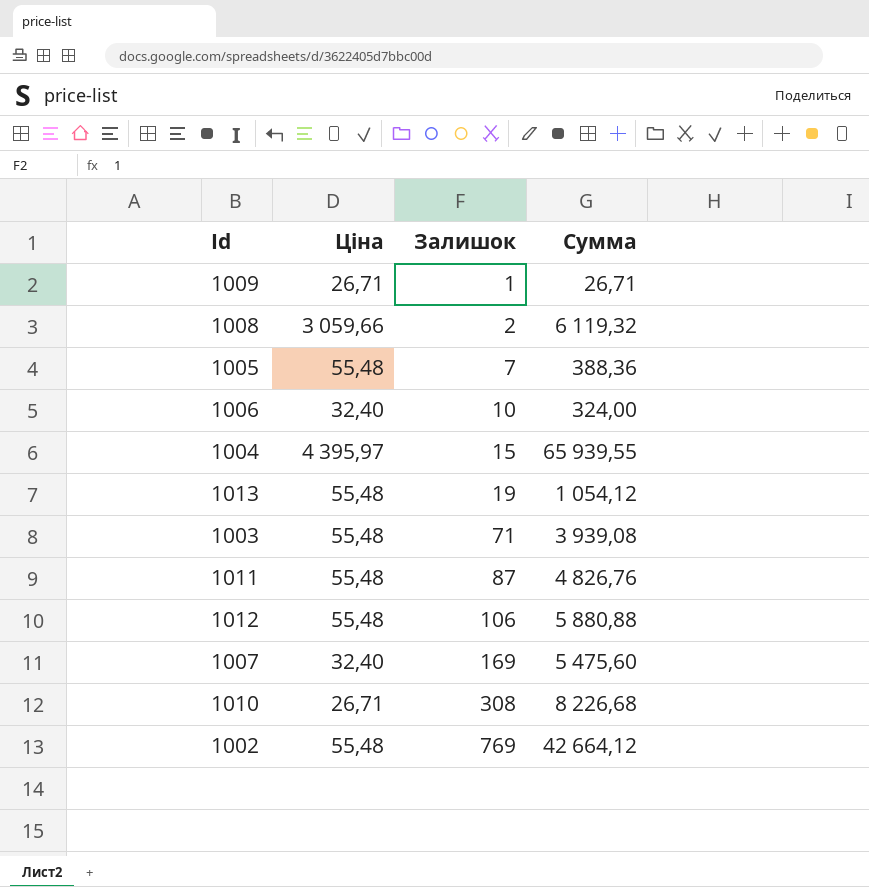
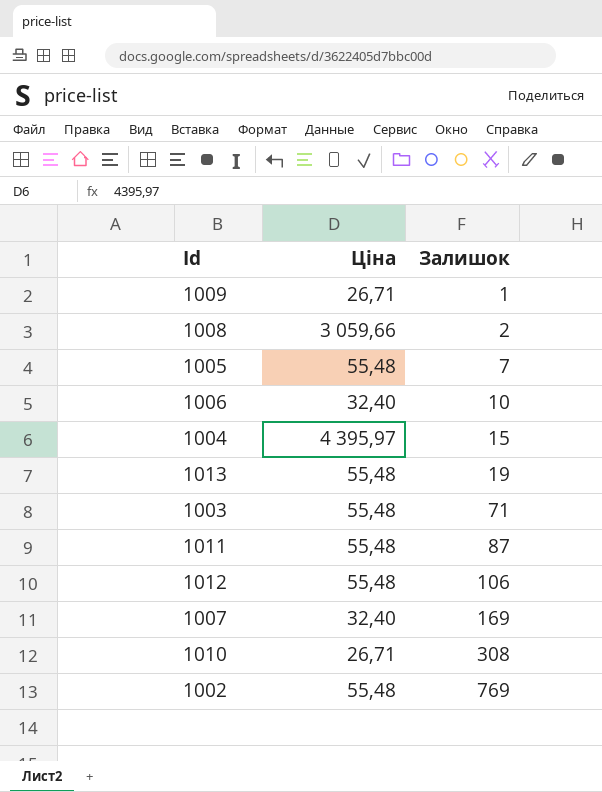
column Сумма | formula: [Ціна] * [Залишок] -> none

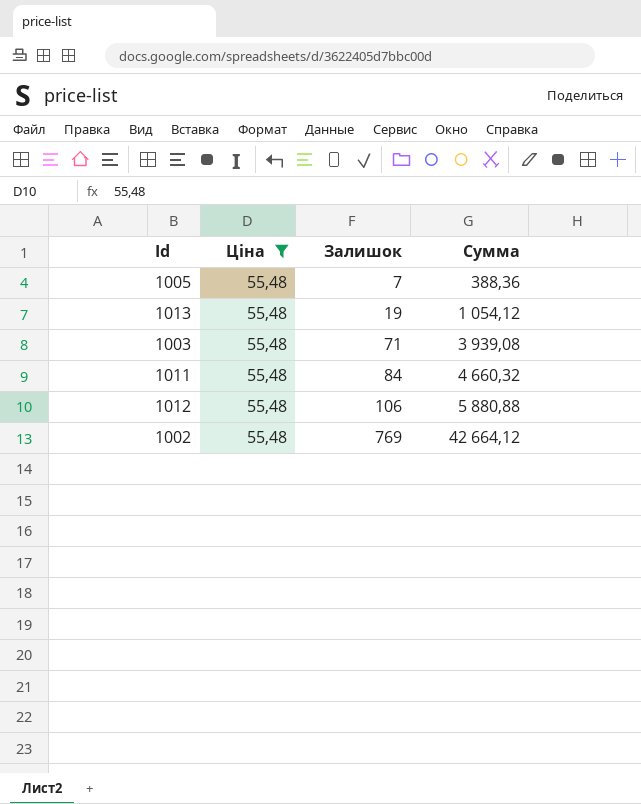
filter: none -> Ціна = 55,48
column Сумма | formula: none -> [Ціна] * [Залишок]
1011 | Залишок: 87 -> 84

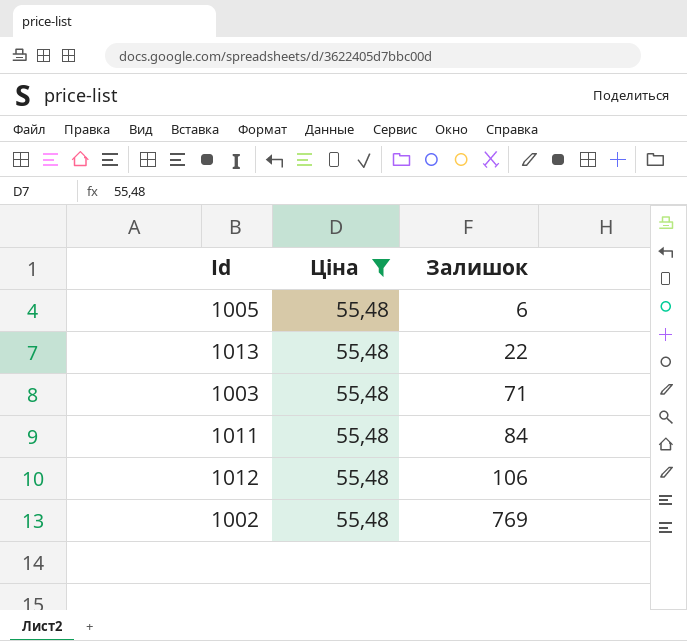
column Сумма | formula: [Ціна] * [Залишок] -> none
1005 | Залишок: 7 -> 6
1013 | Залишок: 19 -> 22

